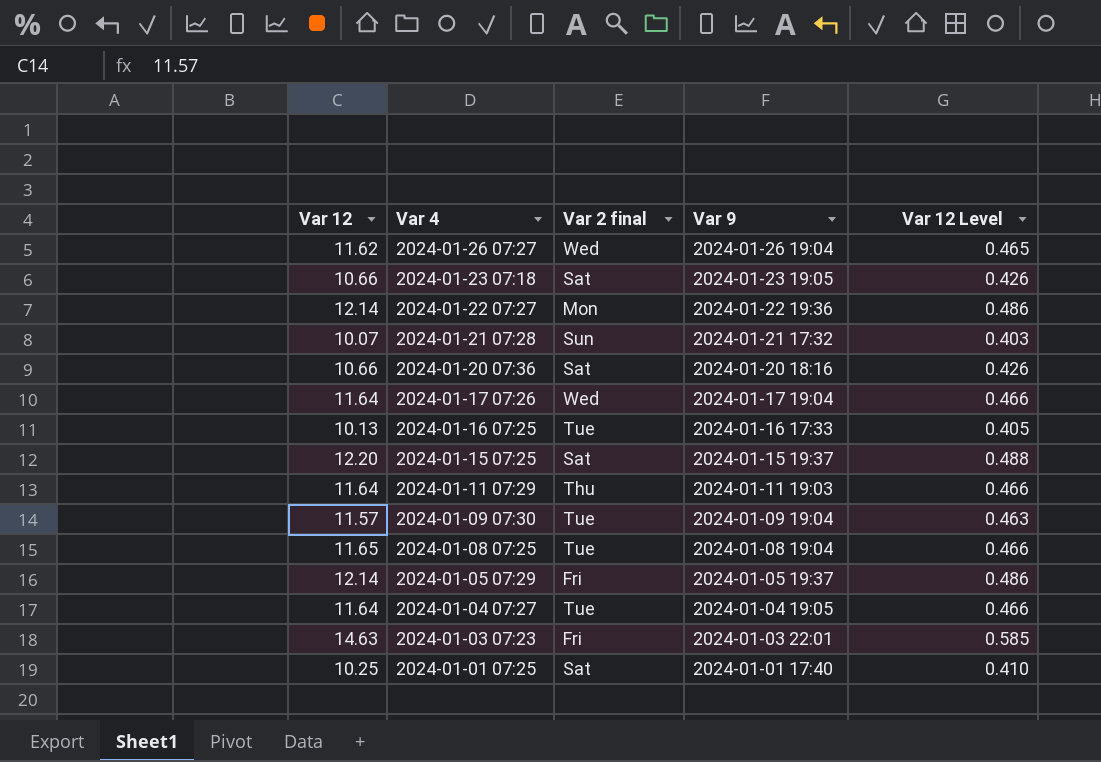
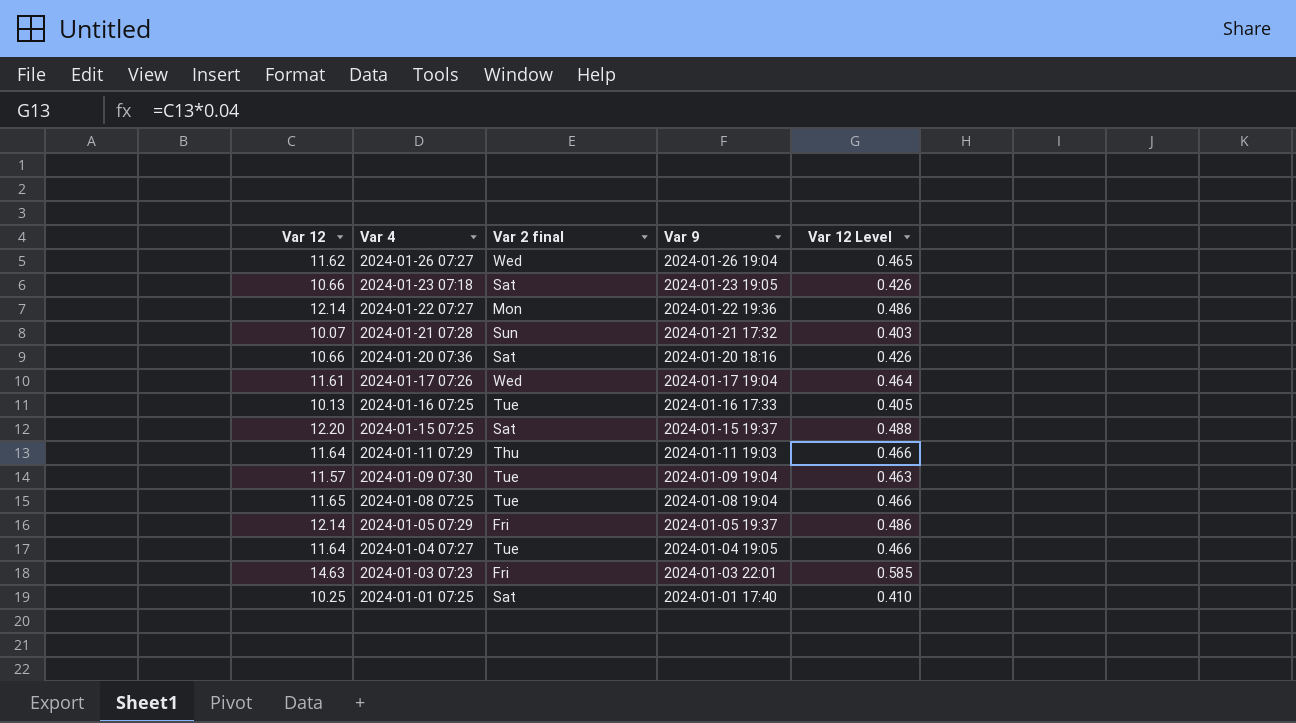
2024-01-17 07:26 | Var 12: 11.64 -> 11.61
2024-01-17 07:26 | Var 12 Level: 0.466 -> 0.464

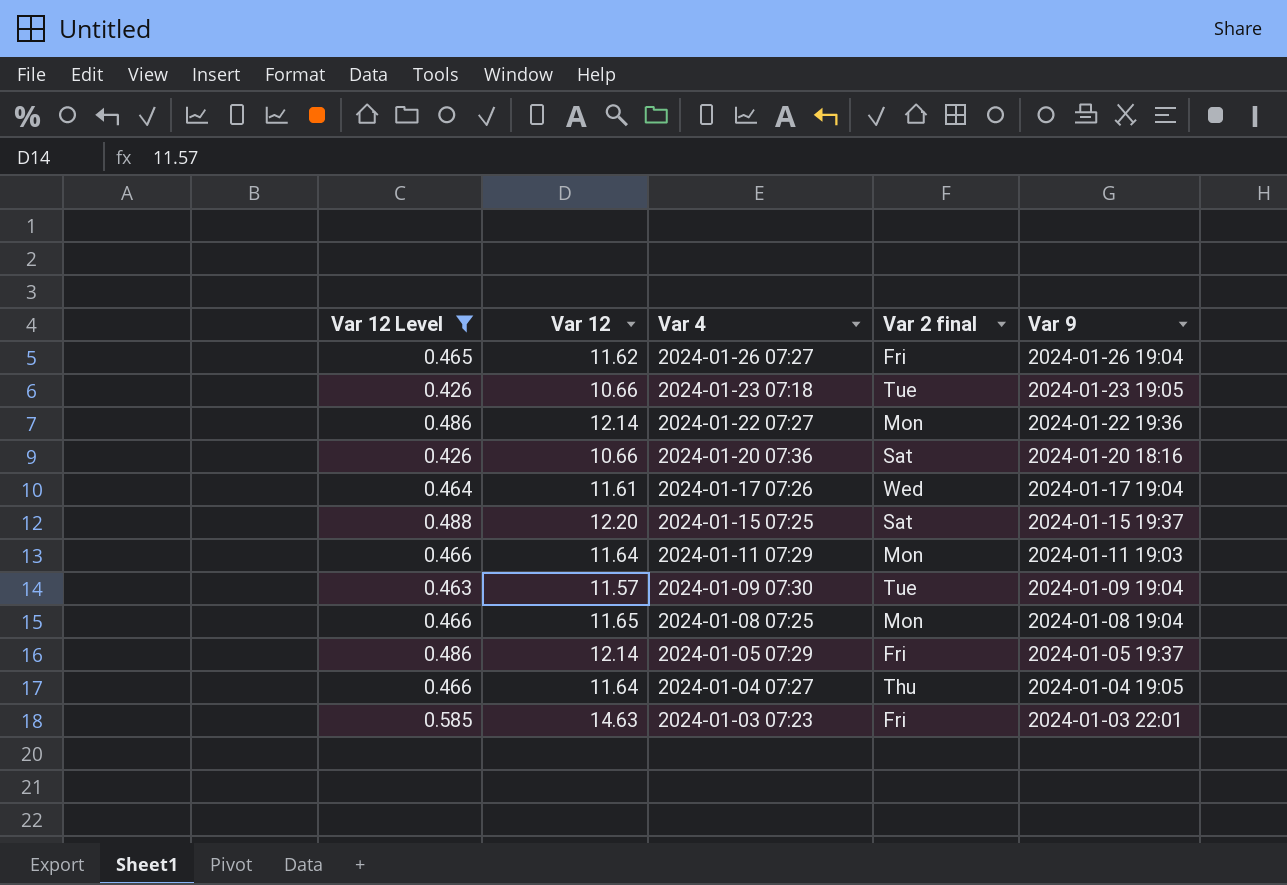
filter: none -> Var 12 Level >= 0.426
column Var 12 Level | position: 5 -> 1
2024-01-26 07:27 | Var 2 final: Wed -> Fri
2024-01-23 07:18 | Var 2 final: Sat -> Tue
2024-01-11 07:29 | Var 2 final: Thu -> Mon
2024-01-08 07:25 | Var 2 final: Tue -> Mon
2024-01-04 07:27 | Var 2 final: Tue -> Thu

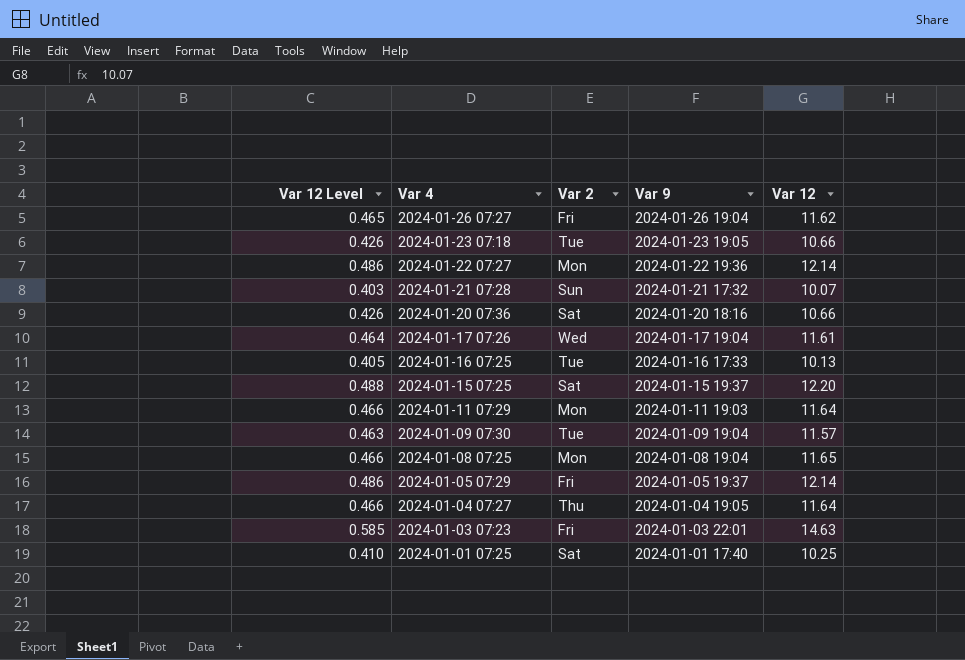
filter: Var 12 Level >= 0.426 -> none
column name: Var 2 final -> Var 2
column Var 12 | position: 2 -> 5

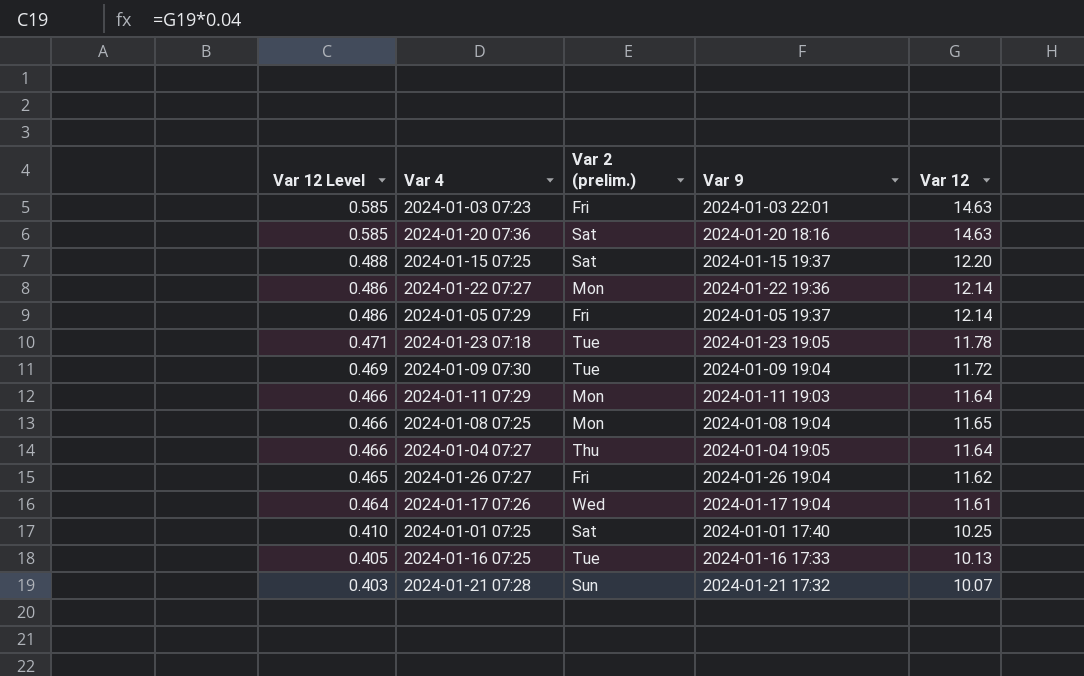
row order: Var 4 descending -> Var 12 Level descending
column name: Var 2 -> Var 2 (prelim.)
2024-01-20 07:36 | Var 12 Level: 0.426 -> 0.585
2024-01-20 07:36 | Var 12: 10.66 -> 14.63
2024-01-23 07:18 | Var 12 Level: 0.426 -> 0.471
2024-01-23 07:18 | Var 12: 10.66 -> 11.78
2024-01-09 07:30 | Var 12 Level: 0.463 -> 0.469
2024-01-09 07:30 | Var 12: 11.57 -> 11.72

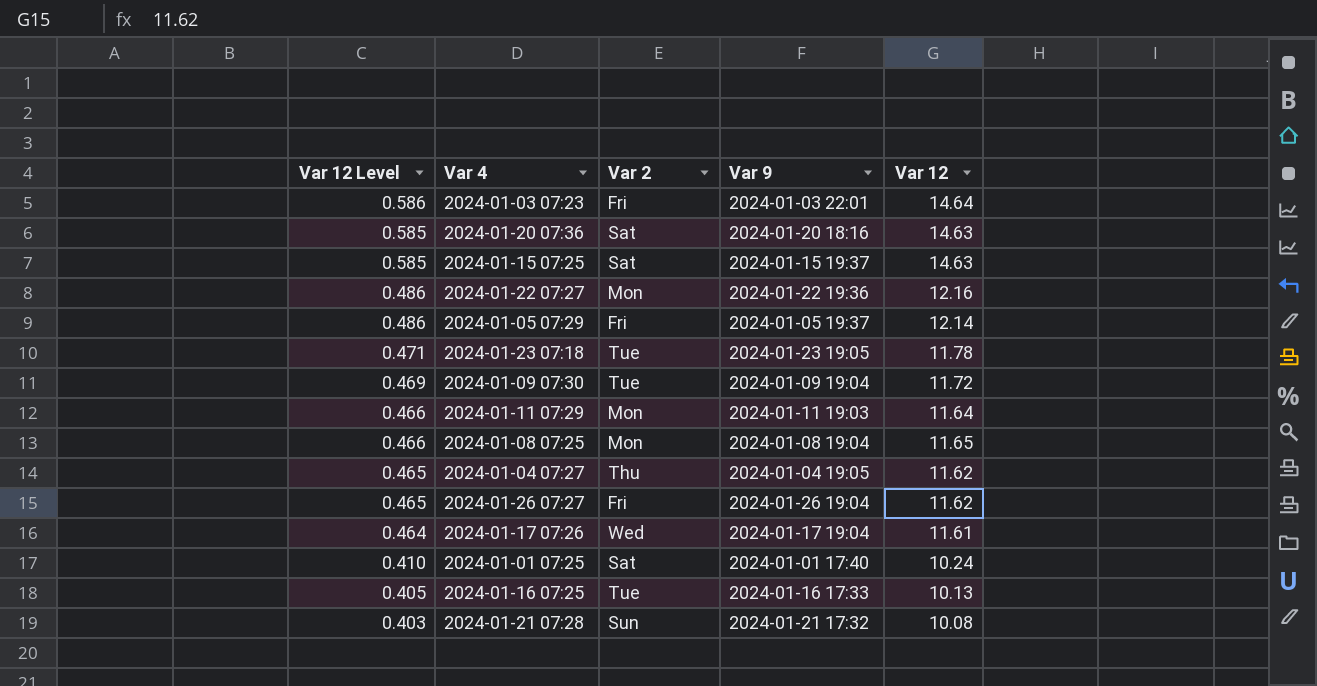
column name: Var 2 (prelim.) -> Var 2
2024-01-03 07:23 | Var 12 Level: 0.585 -> 0.586
2024-01-03 07:23 | Var 12: 14.63 -> 14.64
2024-01-15 07:25 | Var 12 Level: 0.488 -> 0.585
2024-01-15 07:25 | Var 12: 12.20 -> 14.63
2024-01-22 07:27 | Var 12: 12.14 -> 12.16
2024-01-04 07:27 | Var 12 Level: 0.466 -> 0.465
2024-01-04 07:27 | Var 12: 11.64 -> 11.62
2024-01-01 07:25 | Var 12: 10.25 -> 10.24
2024-01-21 07:28 | Var 12: 10.07 -> 10.08

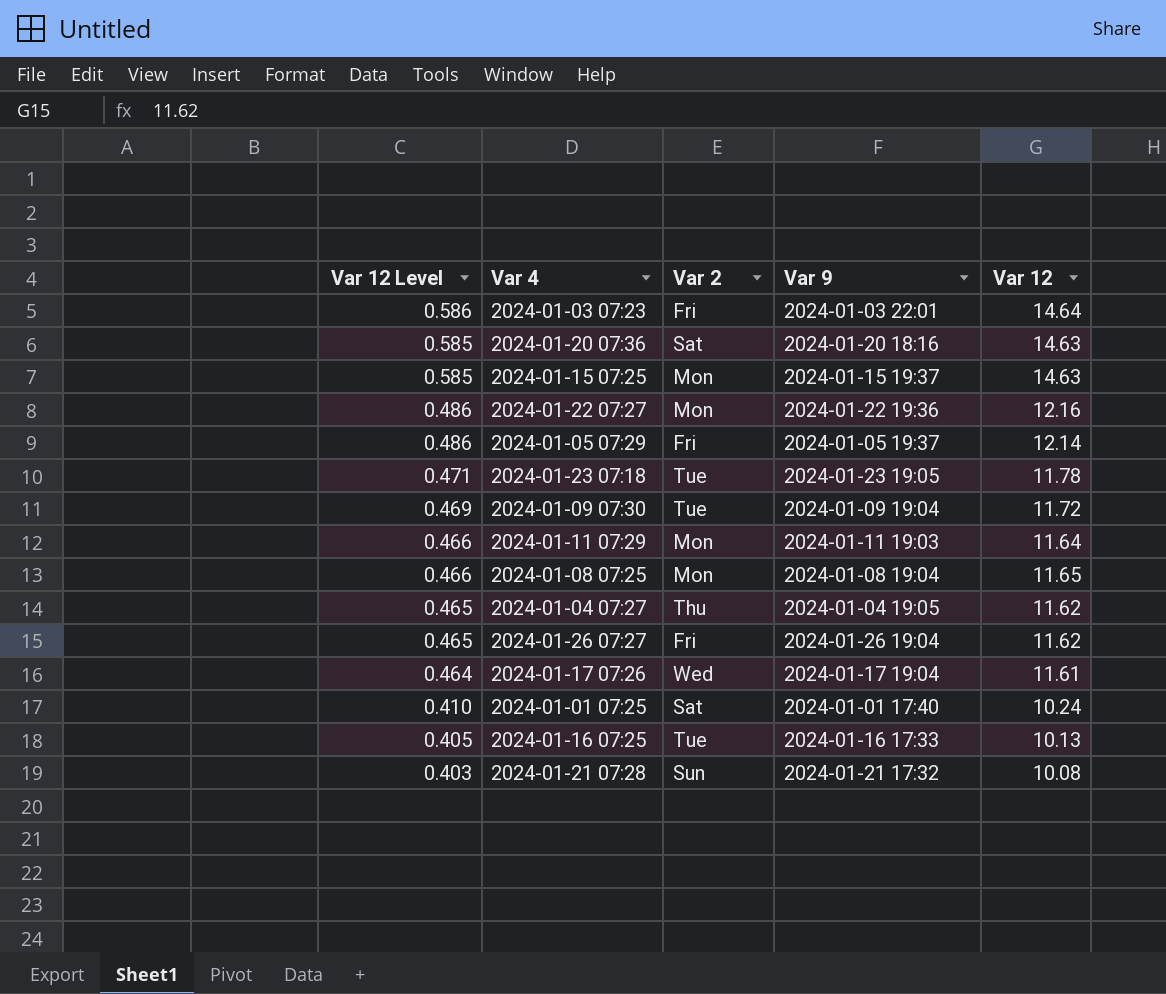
2024-01-15 07:25 | Var 2: Sat -> Mon

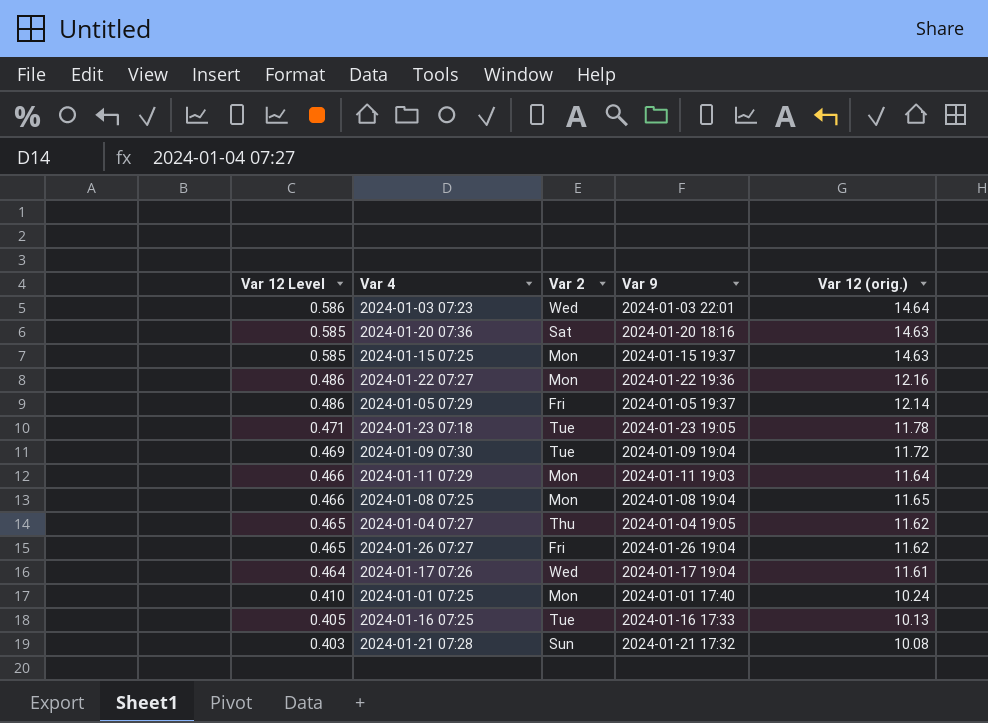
column name: Var 12 -> Var 12 (orig.)
2024-01-03 07:23 | Var 2: Fri -> Wed
2024-01-01 07:25 | Var 2: Sat -> Mon

